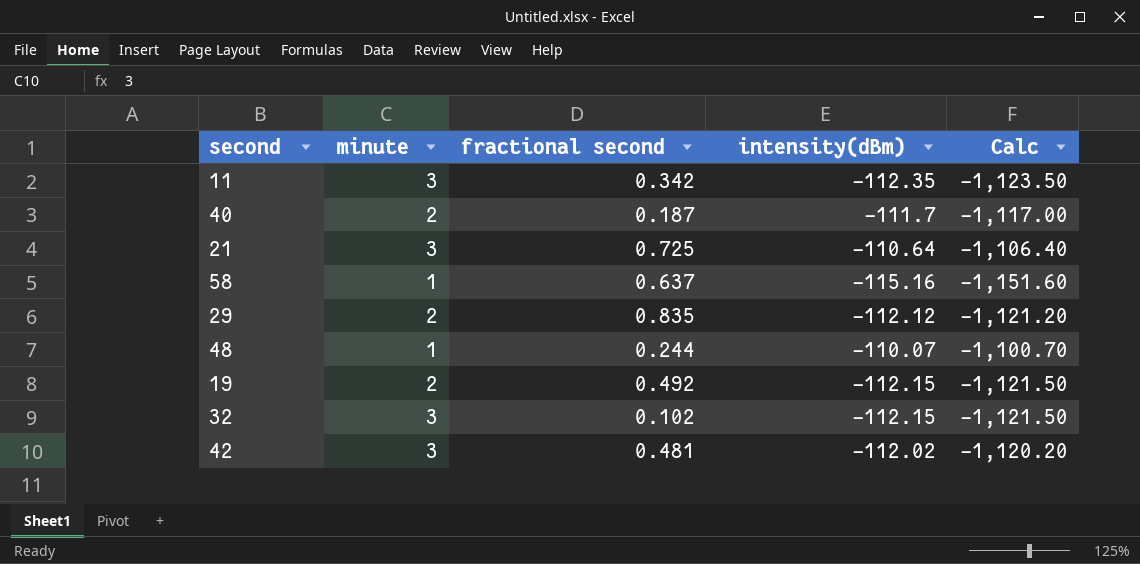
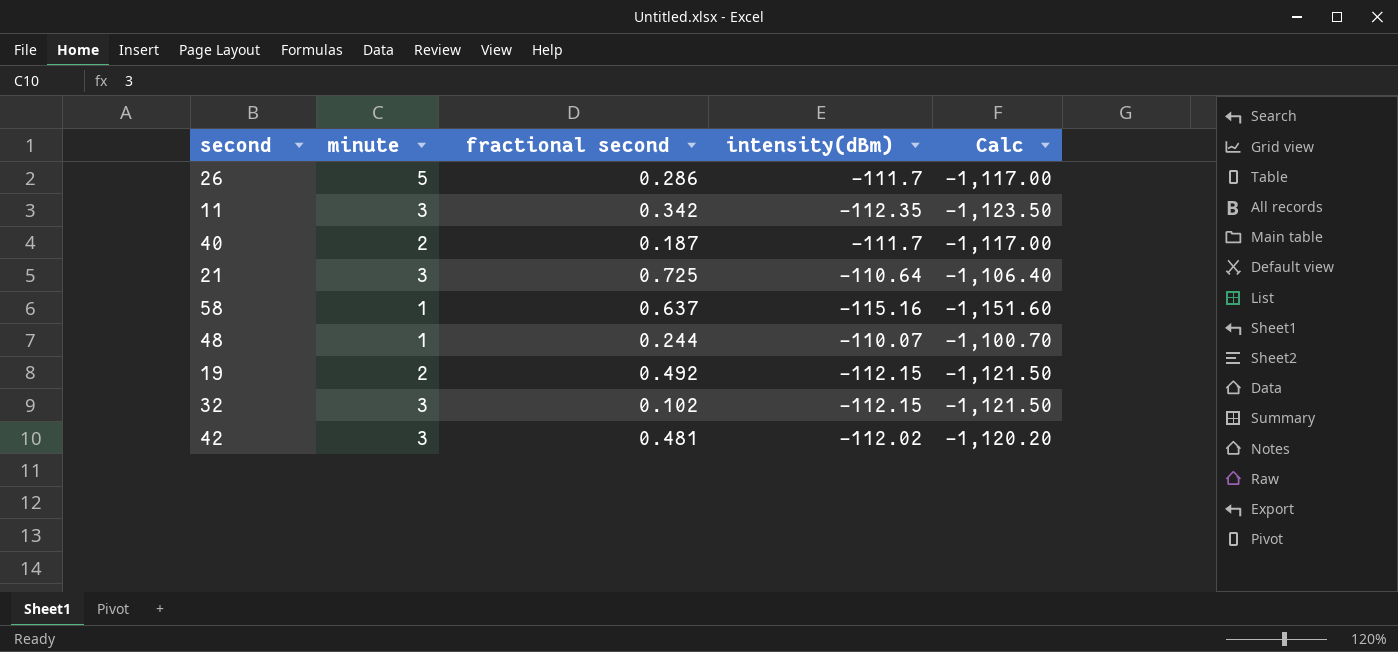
row 29: 2 | 0.835 | -112.12 | -1,121.20 -> none
row 26: none -> 5 | 0.286 | -111.7 | -1,117.00

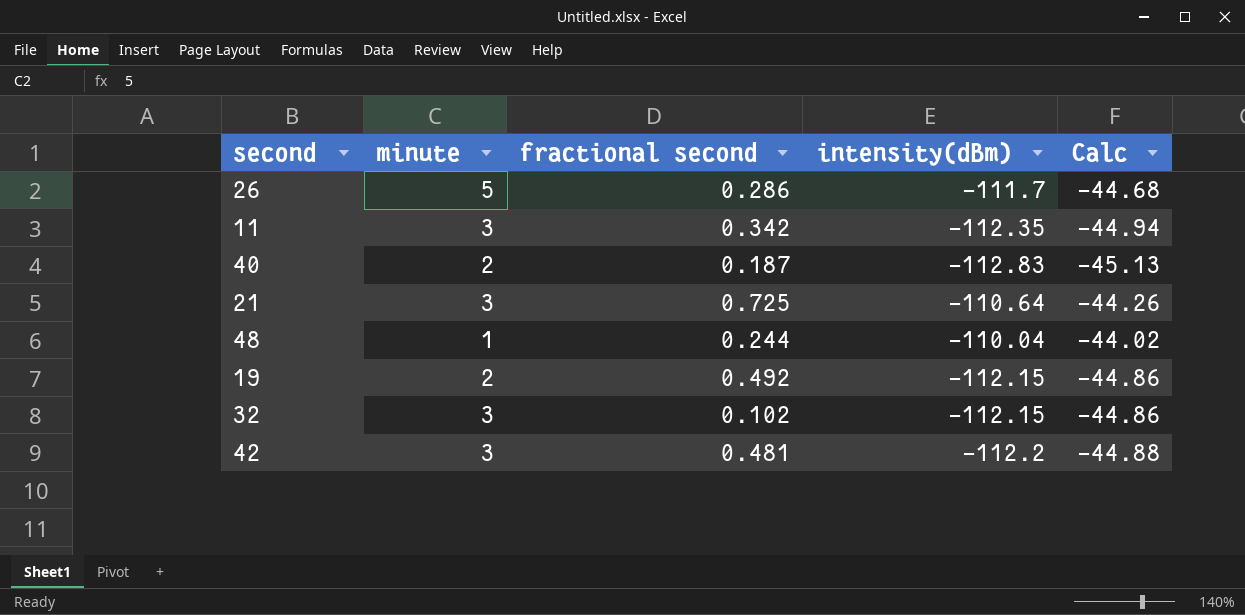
column Calc | formula: [intensity(dBm)] * 10 -> [intensity(dBm)] * 0.4
row 58: 1 | 0.637 | -115.16 | -1,151.60 -> none
40 | intensity(dBm): -111.7 -> -112.83
48 | intensity(dBm): -110.07 -> -110.04
42 | intensity(dBm): -112.02 -> -112.2

